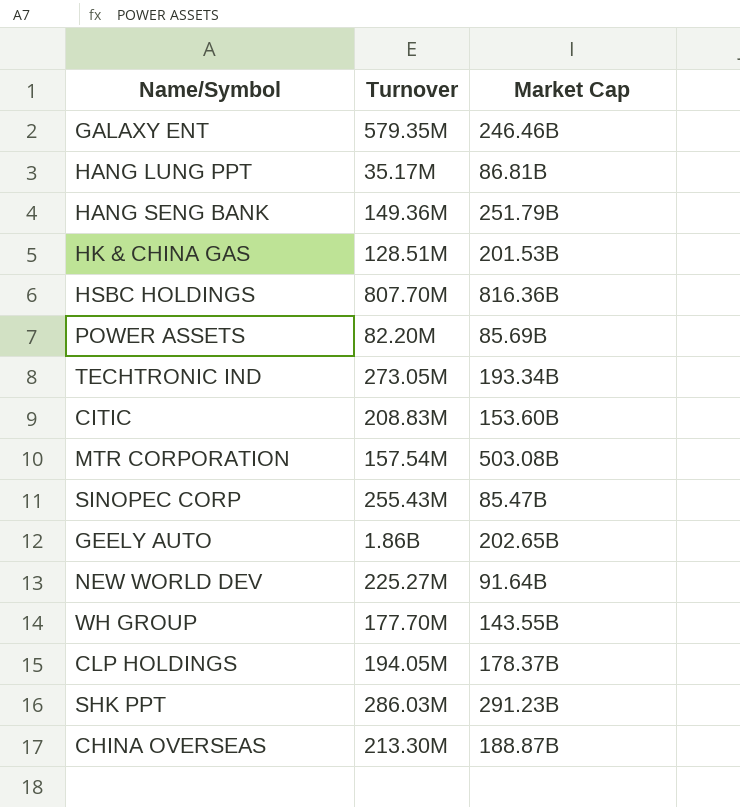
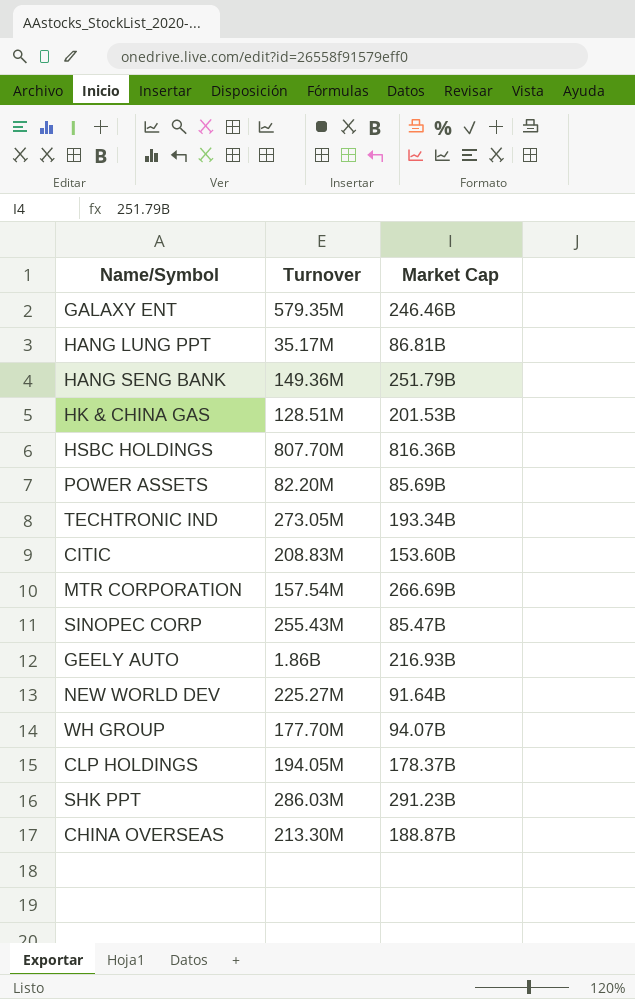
MTR CORPORATION | Market Cap: 503.08B -> 266.69B
GEELY AUTO | Market Cap: 202.65B -> 216.93B
WH GROUP | Market Cap: 143.55B -> 94.07B

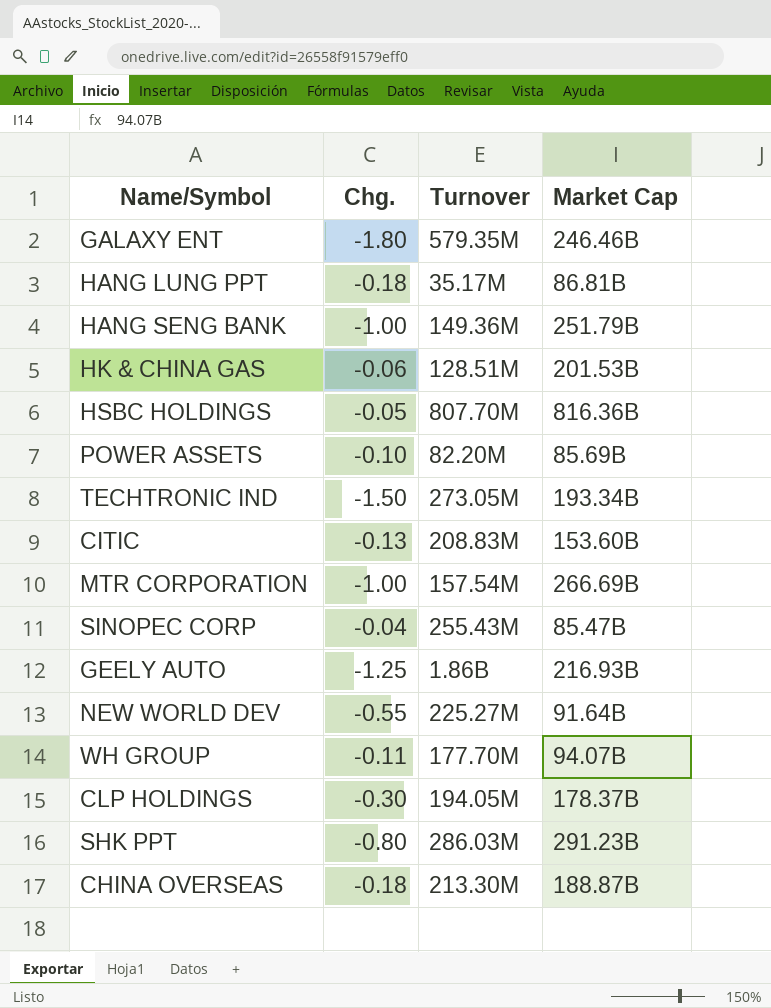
column Chg. | position: none -> 2

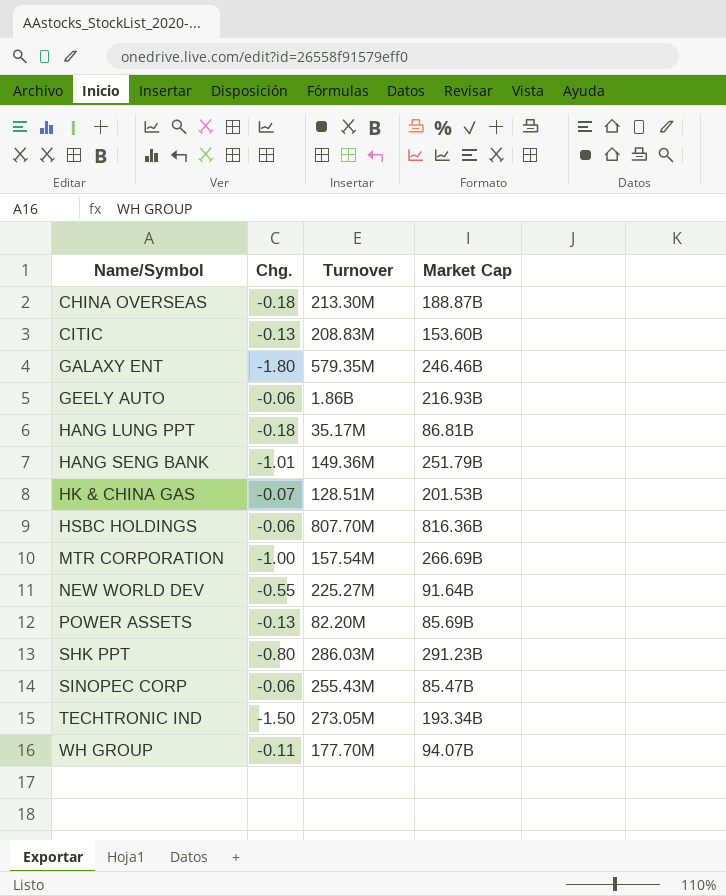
row order: none -> Name/Symbol ascending
row CLP HOLDINGS: -0.30 | 194.05M | 178.37B -> none
GEELY AUTO | Chg.: -1.25 -> -0.06
HANG SENG BANK | Chg.: -1.00 -> -1.01
HK & CHINA GAS | Chg.: -0.06 -> -0.07
HSBC HOLDINGS | Chg.: -0.05 -> -0.06
POWER ASSETS | Chg.: -0.10 -> -0.13
SINOPEC CORP | Chg.: -0.04 -> -0.06

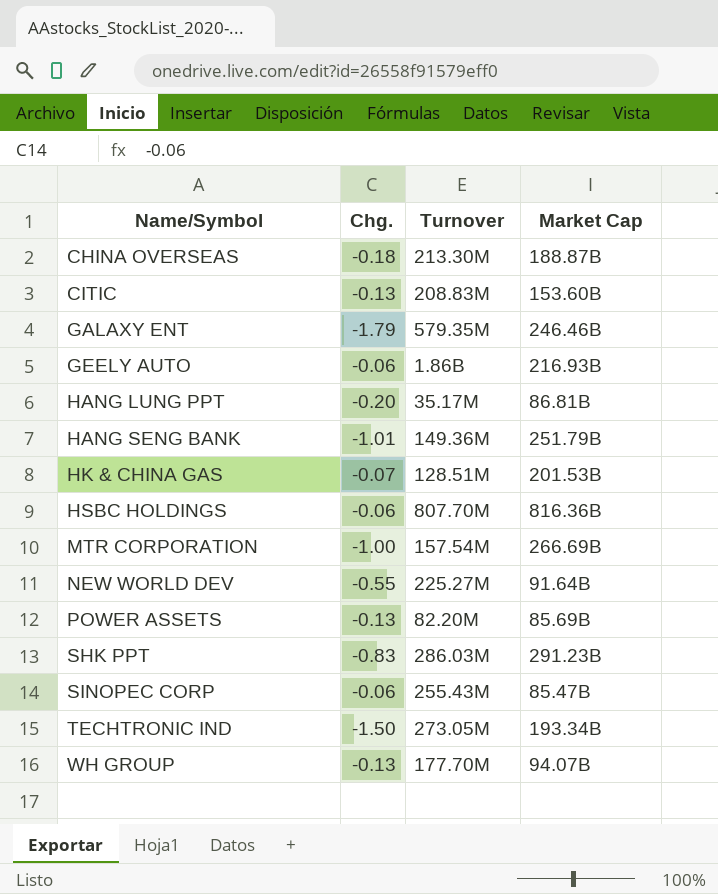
GALAXY ENT | Chg.: -1.80 -> -1.79
HANG LUNG PPT | Chg.: -0.18 -> -0.20
SHK PPT | Chg.: -0.80 -> -0.83
WH GROUP | Chg.: -0.11 -> -0.13

